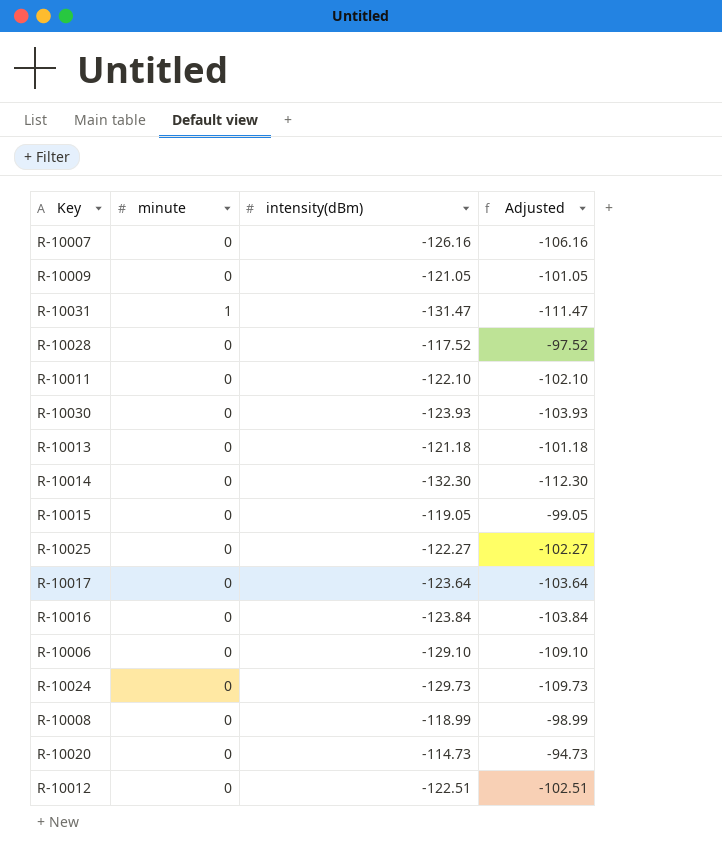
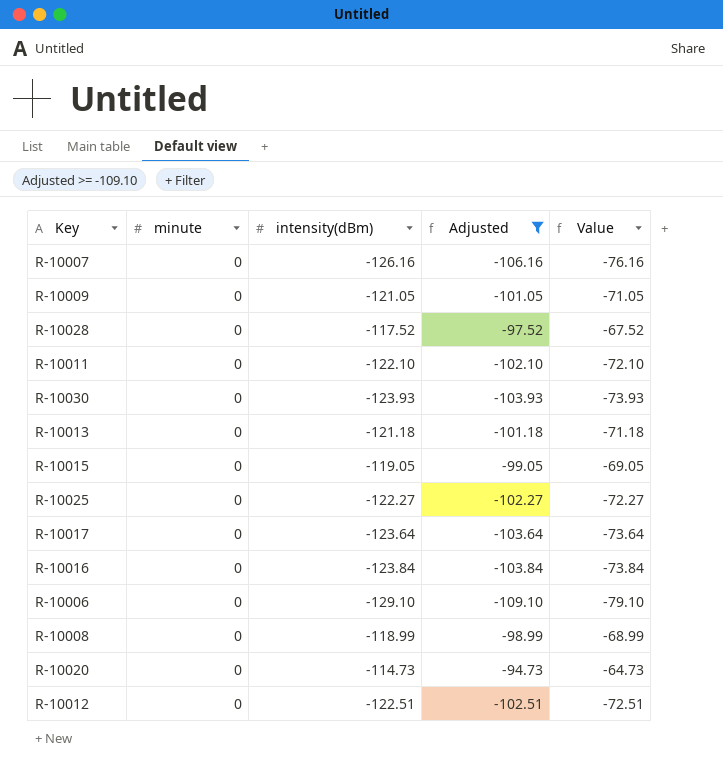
filter: none -> Adjusted >= -109.10
column Value | formula: none -> [intensity(dBm)] + 50

